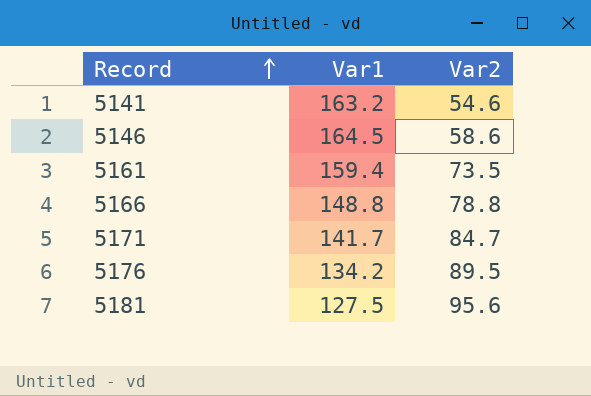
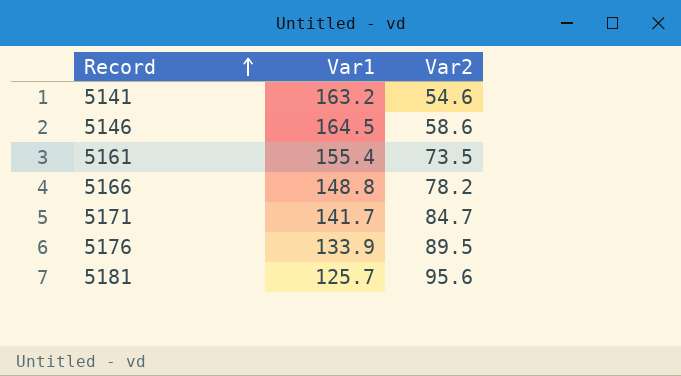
5161 | Var1: 159.4 -> 155.4
5166 | Var2: 78.8 -> 78.2
5176 | Var1: 134.2 -> 133.9
5181 | Var1: 127.5 -> 125.7

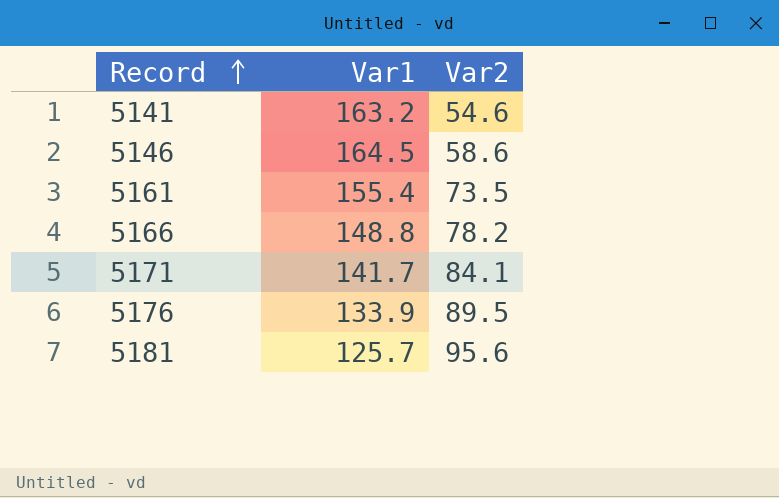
5171 | Var2: 84.7 -> 84.1

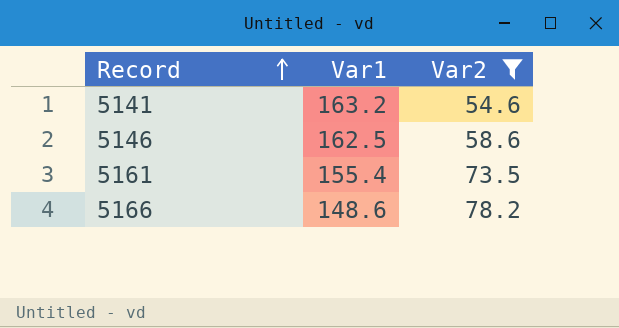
filter: none -> Var2 <= 78.2
5146 | Var1: 164.5 -> 162.5
5166 | Var1: 148.8 -> 148.6

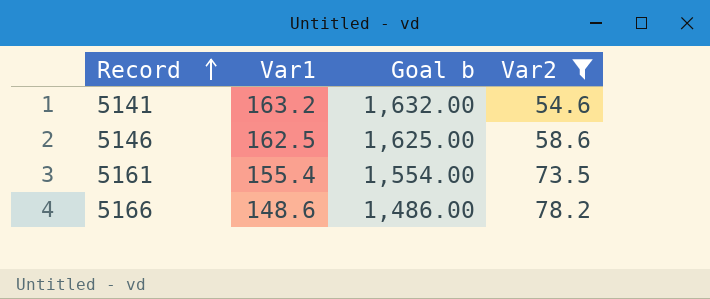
column Goal b | formula: none -> [Var1] * 10

